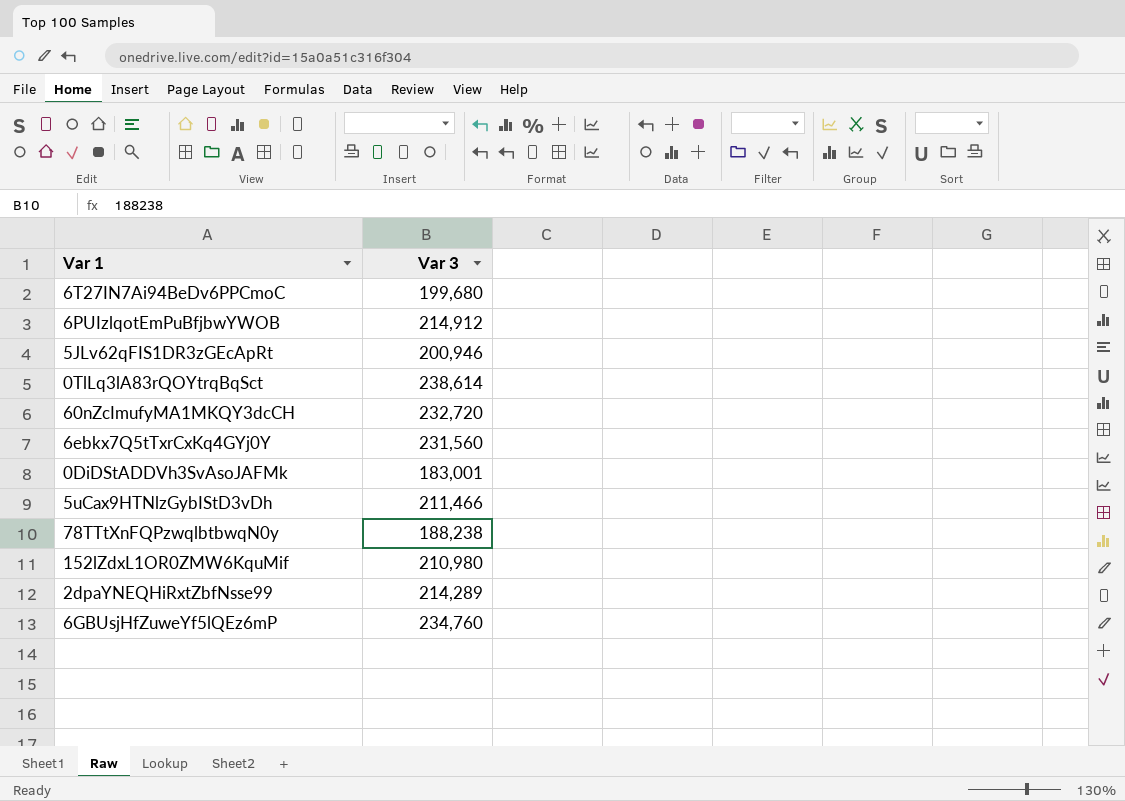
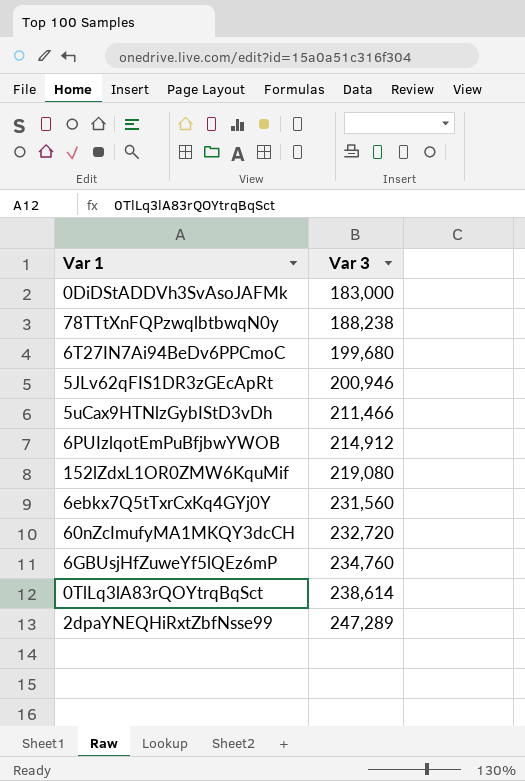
row order: none -> Var 3 ascending
0DiDStADDVh3SvAsoJAFMk | Var 3: 183,001 -> 183,000
152lZdxL1OR0ZMW6KquMif | Var 3: 210,980 -> 219,080
2dpaYNEQHiRxtZbfNsse99 | Var 3: 214,289 -> 247,289

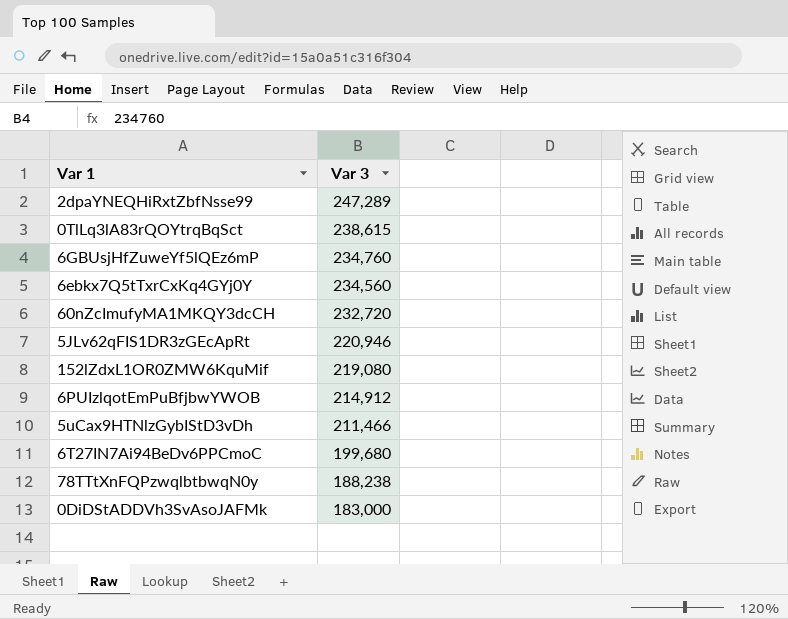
row order: Var 3 ascending -> Var 3 descending
0TlLq3lA83rQOYtrqBqSct | Var 3: 238,614 -> 238,615
6ebkx7Q5tTxrCxKq4GYj0Y | Var 3: 231,560 -> 234,560
5JLv62qFIS1DR3zGEcApRt | Var 3: 200,946 -> 220,946

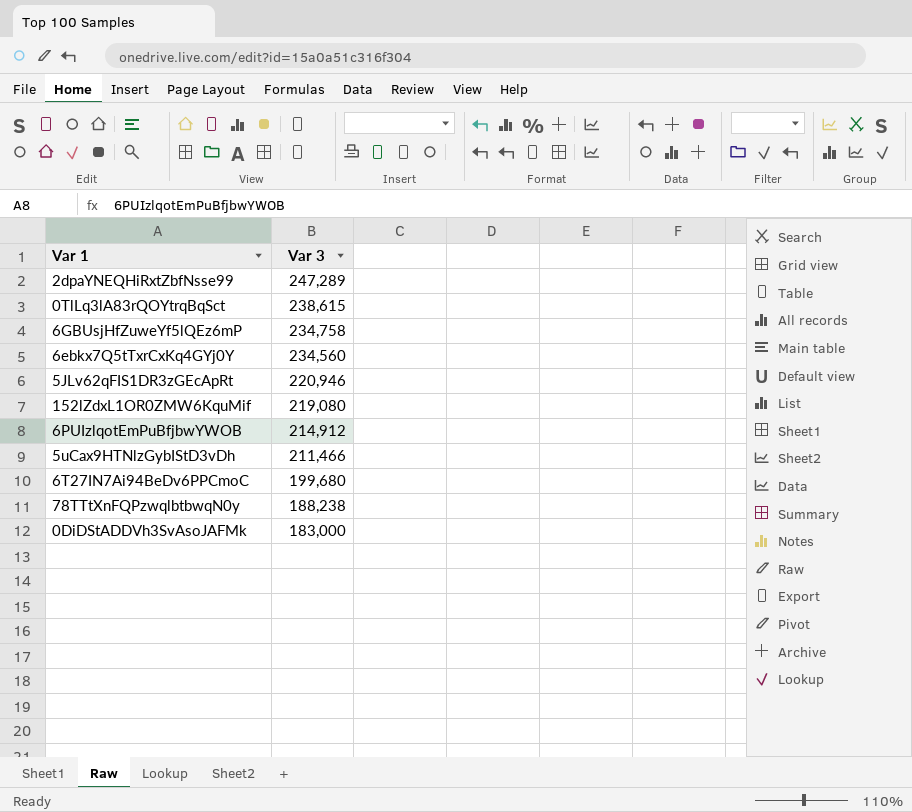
row 60nZcImufyMA1MKQY3dcCH: 232,720 -> none
6GBUsjHfZuweYf5lQEz6mP | Var 3: 234,760 -> 234,758

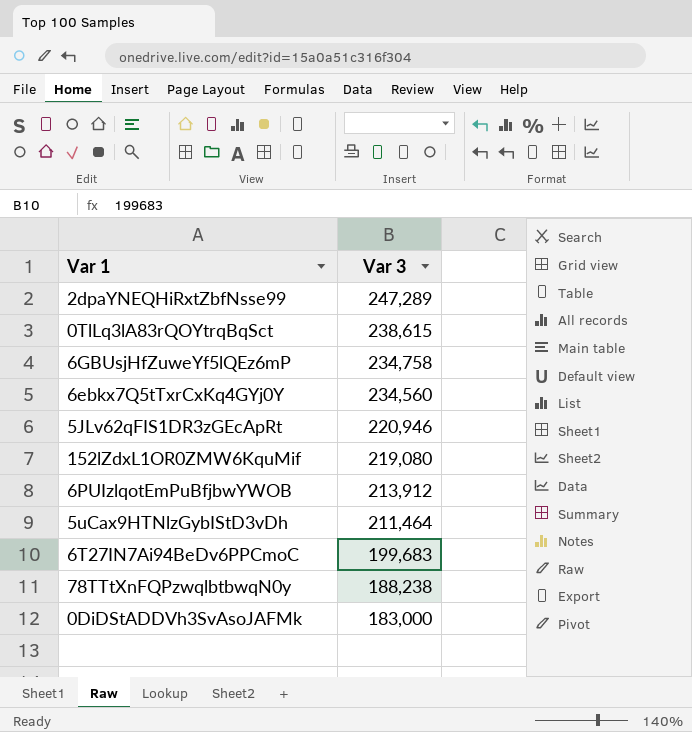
6PUIzlqotEmPuBfjbwYWOB | Var 3: 214,912 -> 213,912
5uCax9HTNlzGybIStD3vDh | Var 3: 211,466 -> 211,464
6T27IN7Ai94BeDv6PPCmoC | Var 3: 199,680 -> 199,683

